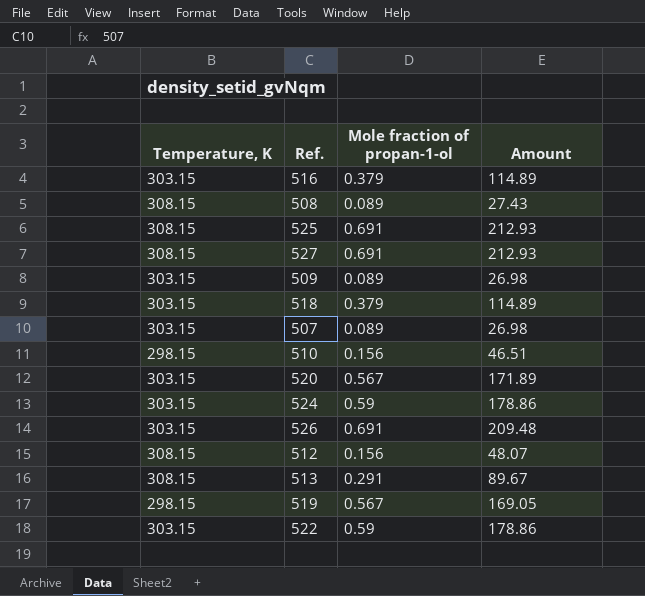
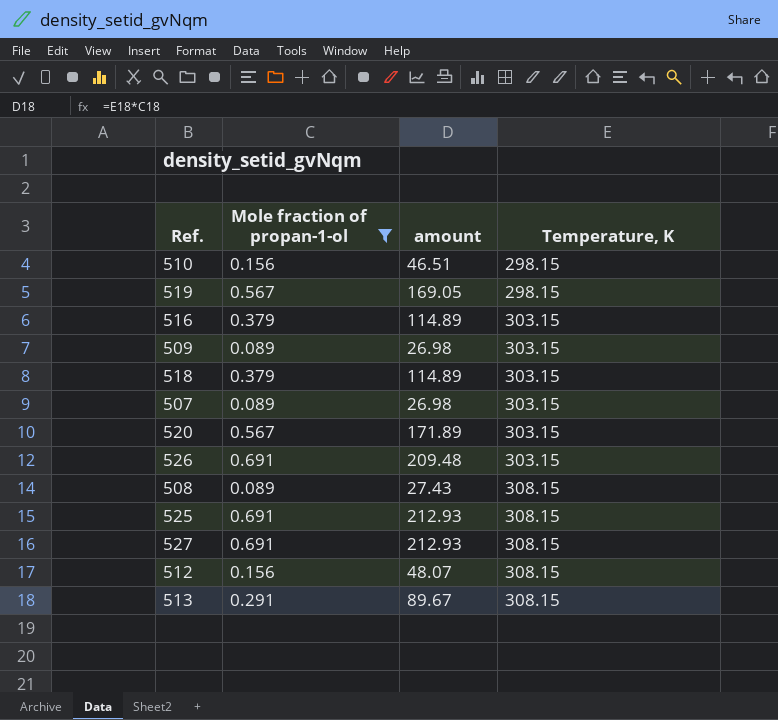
filter: none -> Mole fraction of propan-1-ol != 0.59
row order: none -> Temperature, K ascending
column name: Amount -> amount
column Temperature, K | position: 1 -> 4

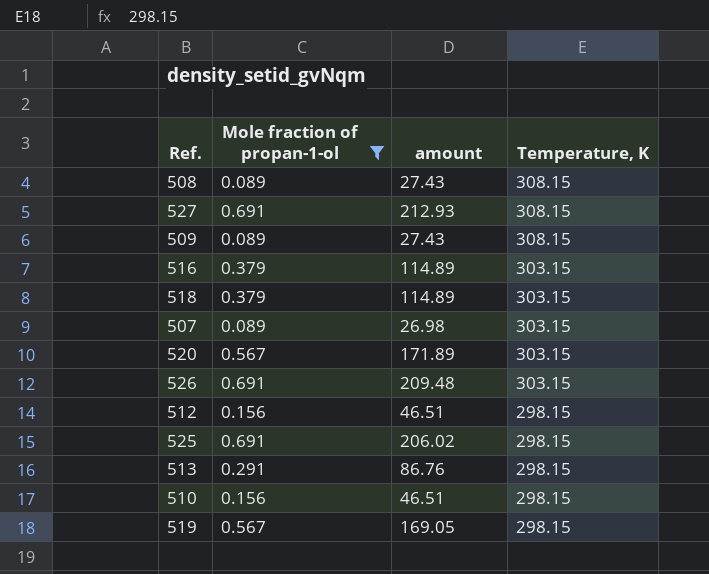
row order: Temperature, K ascending -> Temperature, K descending
509 | amount: 26.98 -> 27.43
509 | Temperature, K: 303.15 -> 308.15
512 | amount: 48.07 -> 46.51
512 | Temperature, K: 308.15 -> 298.15
525 | amount: 212.93 -> 206.02
525 | Temperature, K: 308.15 -> 298.15
513 | amount: 89.67 -> 86.76
513 | Temperature, K: 308.15 -> 298.15

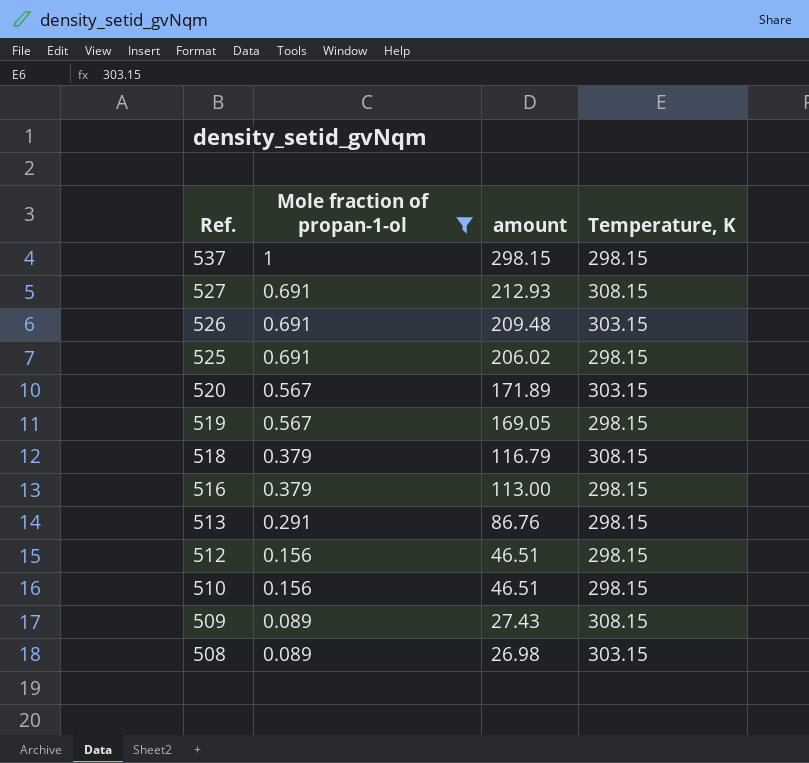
row order: Temperature, K descending -> Ref. descending
row 507: 0.089 | 26.98 | 303.15 -> none
row 537: none -> 1 | 298.15 | 298.15
518 | amount: 114.89 -> 116.79
518 | Temperature, K: 303.15 -> 308.15
516 | amount: 114.89 -> 113.00
516 | Temperature, K: 303.15 -> 298.15
508 | amount: 27.43 -> 26.98
508 | Temperature, K: 308.15 -> 303.15

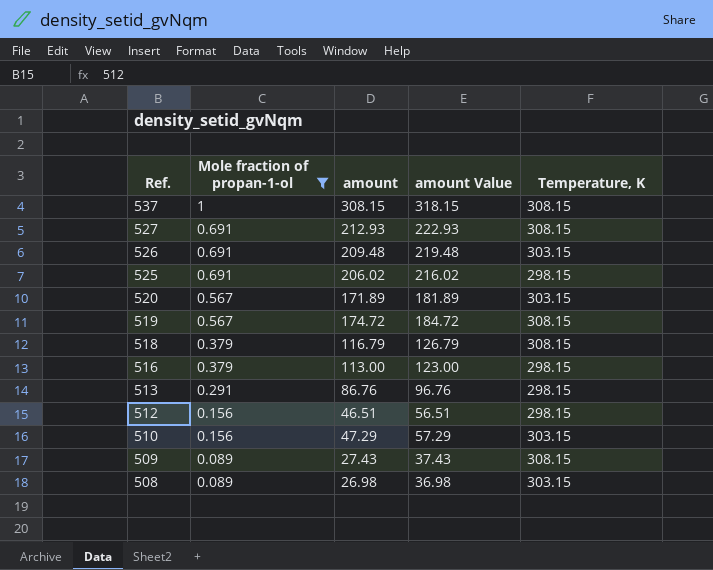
column amount Value | formula: none -> [amount] + 10
537 | amount: 298.15 -> 308.15
537 | Temperature, K: 298.15 -> 308.15
519 | amount: 169.05 -> 174.72
519 | Temperature, K: 298.15 -> 308.15
510 | amount: 46.51 -> 47.29
510 | Temperature, K: 298.15 -> 303.15

